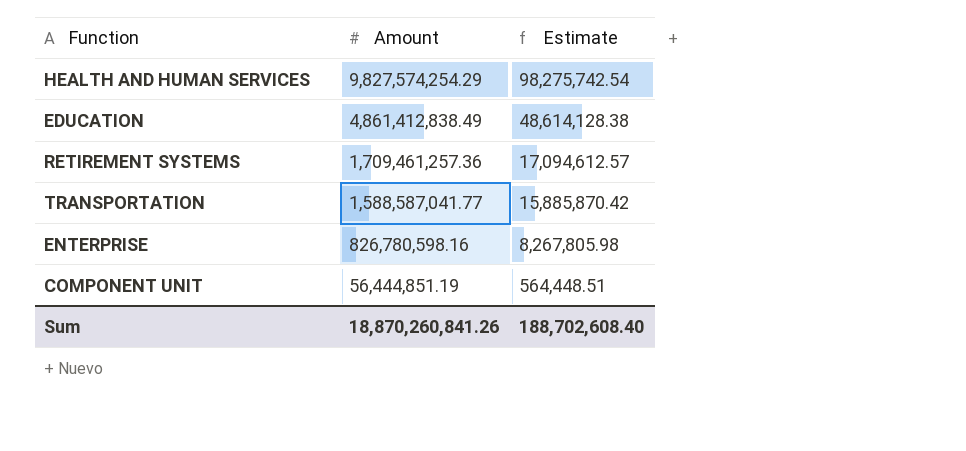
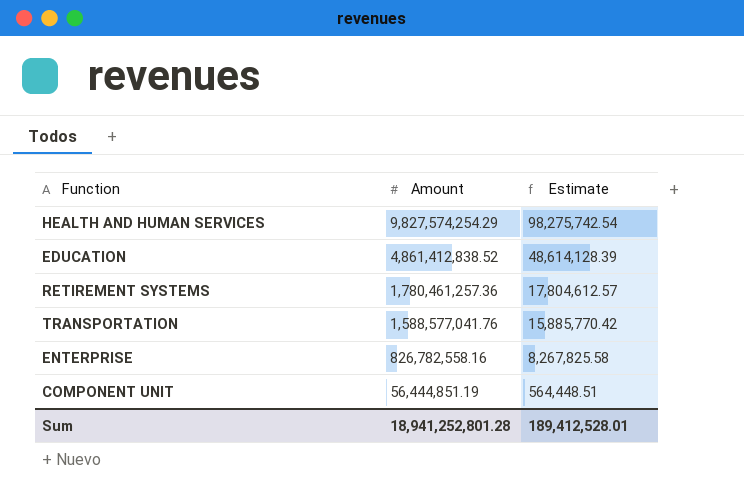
EDUCATION | Amount: 4,861,412,838.49 -> 4,861,412,838.52
EDUCATION | Estimate: 48,614,128.38 -> 48,614,128.39
RETIREMENT SYSTEMS | Amount: 1,709,461,257.36 -> 1,780,461,257.36
RETIREMENT SYSTEMS | Estimate: 17,094,612.57 -> 17,804,612.57
TRANSPORTATION | Amount: 1,588,587,041.77 -> 1,588,577,041.76
TRANSPORTATION | Estimate: 15,885,870.42 -> 15,885,770.42
ENTERPRISE | Amount: 826,780,598.16 -> 826,782,558.16
ENTERPRISE | Estimate: 8,267,805.98 -> 8,267,825.58
Sum | Amount: 18,870,260,841.26 -> 18,941,252,801.28
Sum | Estimate: 188,702,608.40 -> 189,412,528.01

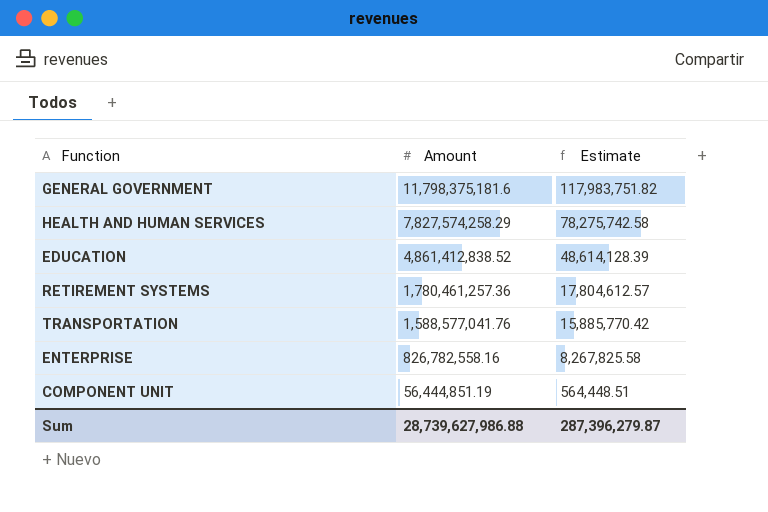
row GENERAL GOVERNMENT: none -> 11,798,375,181.6 | 117,983,751.82
HEALTH AND HUMAN SERVICES | Amount: 9,827,574,254.29 -> 7,827,574,258.29
HEALTH AND HUMAN SERVICES | Estimate: 98,275,742.54 -> 78,275,742.58
Sum | Amount: 18,941,252,801.28 -> 28,739,627,986.88
Sum | Estimate: 189,412,528.01 -> 287,396,279.87

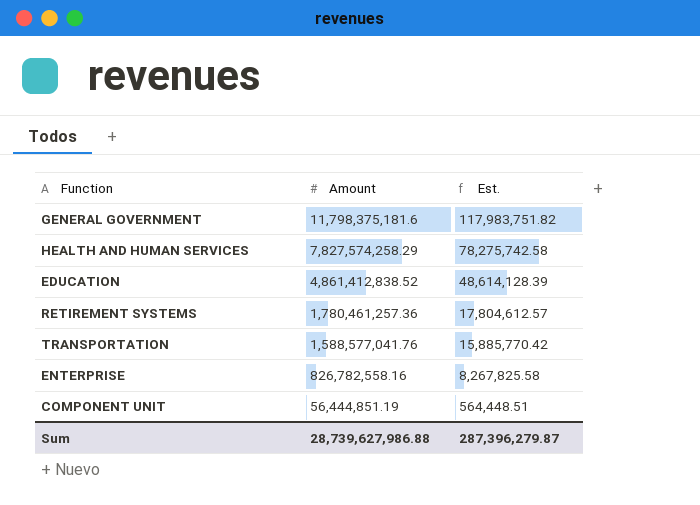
column name: Estimate -> Est.

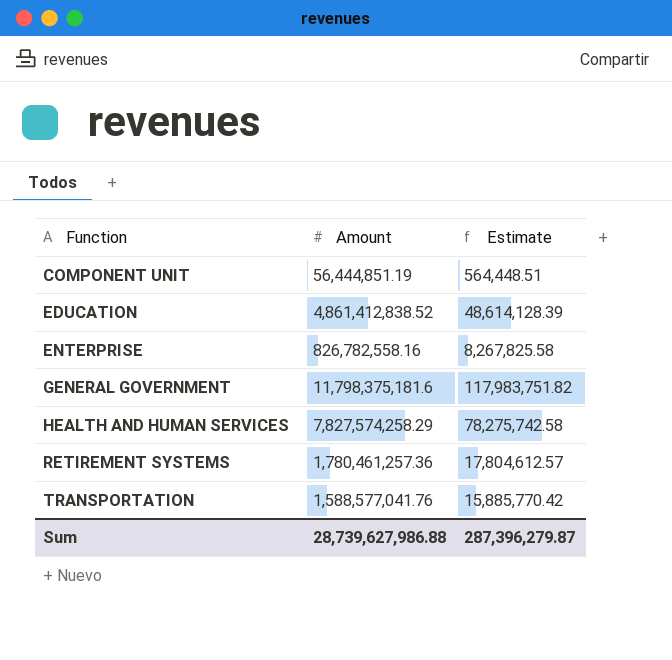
row order: Amount descending -> Function ascending
column name: Est. -> Estimate

